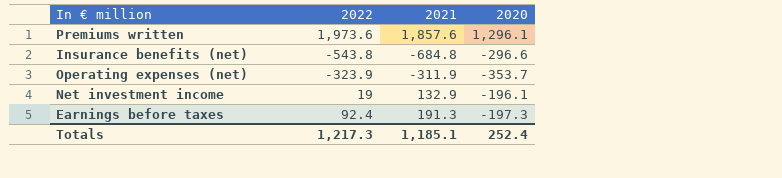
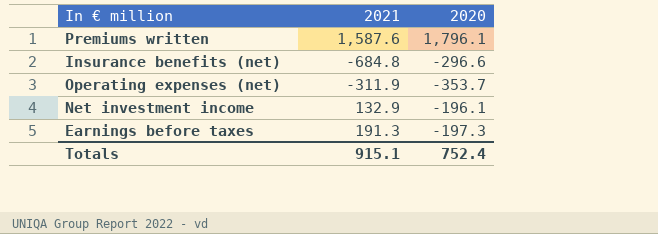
column 2022 | position: 2 -> none
Premiums written | 2021: 1,857.6 -> 1,587.6
Premiums written | 2020: 1,296.1 -> 1,796.1
Totals | 2021: 1,185.1 -> 915.1
Totals | 2020: 252.4 -> 752.4

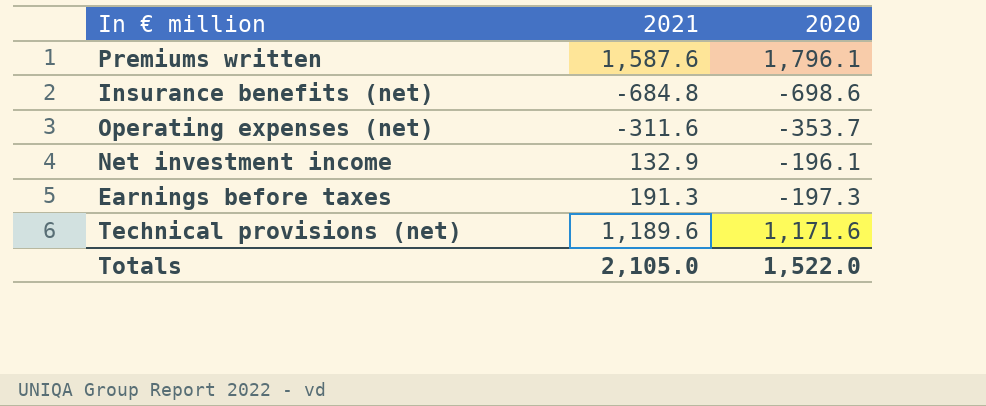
Insurance benefits (net) | 2020: -296.6 -> -698.6
Operating expenses (net) | 2021: -311.9 -> -311.6
row Technical provisions (net): none -> 1,189.6 | 1,171.6
Totals | 2021: 915.1 -> 2,105.0
Totals | 2020: 752.4 -> 1,522.0

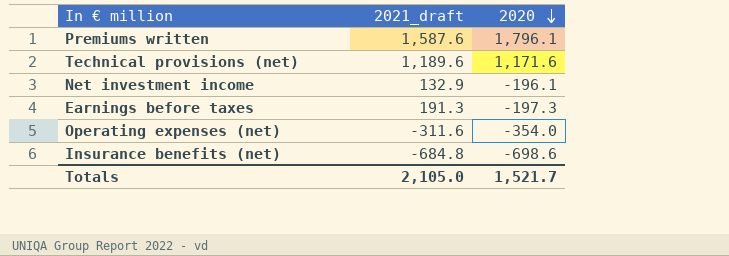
row order: none -> 2020 descending
column name: 2021 -> 2021_draft
Operating expenses (net) | 2020: -353.7 -> -354.0
Totals | 2020: 1,522.0 -> 1,521.7

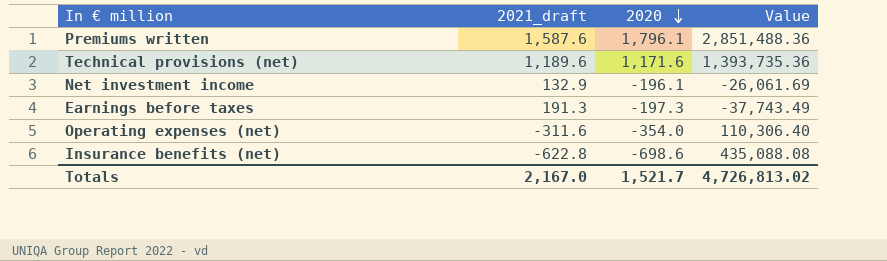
column Value | formula: none -> [2021_draft] * [2020]
Insurance benefits (net) | 2021_draft: -684.8 -> -622.8
Totals | 2021_draft: 2,105.0 -> 2,167.0

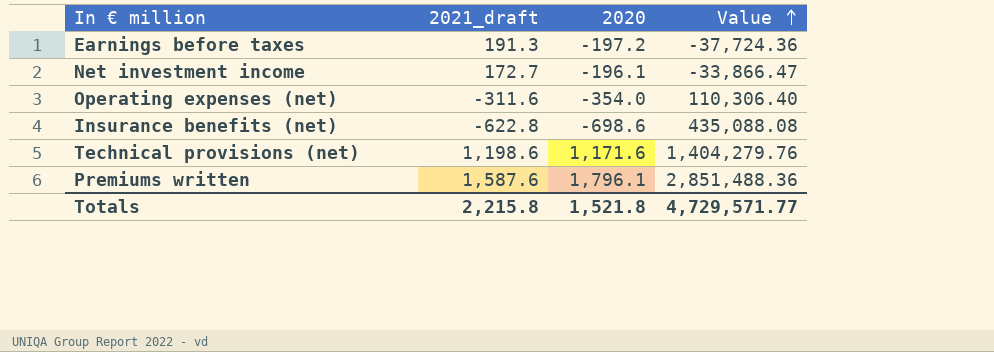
row order: 2020 descending -> Value ascending
Earnings before taxes | 2020: -197.3 -> -197.2
Earnings before taxes | Value: -37,743.49 -> -37,724.36
Net investment income | 2021_draft: 132.9 -> 172.7
Net investment income | Value: -26,061.69 -> -33,866.47
Technical provisions (net) | 2021_draft: 1,189.6 -> 1,198.6
Technical provisions (net) | Value: 1,393,735.36 -> 1,404,279.76
Totals | 2021_draft: 2,167.0 -> 2,215.8
Totals | 2020: 1,521.7 -> 1,521.8
Totals | Value: 4,726,813.02 -> 4,729,571.77

